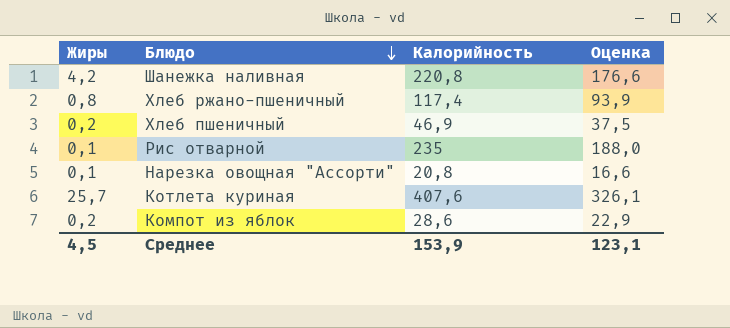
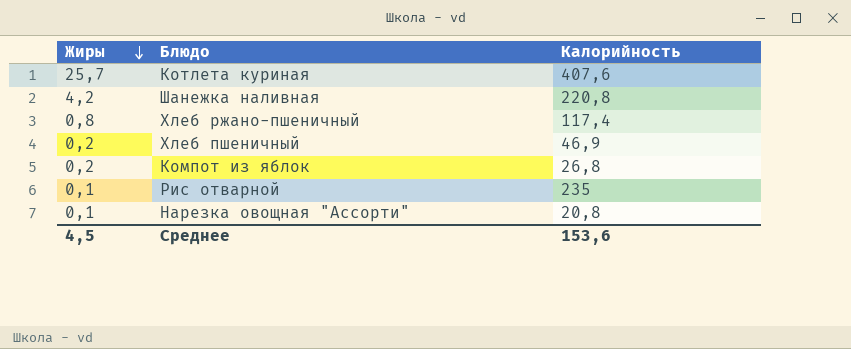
row order: Блюдо descending -> Жиры descending
column Оценка | formula: [Калорийность] * 0,8 -> none
Компот из яблок | Калорийность: 28,6 -> 26,8
Среднее | Калорийность: 153,9 -> 153,6

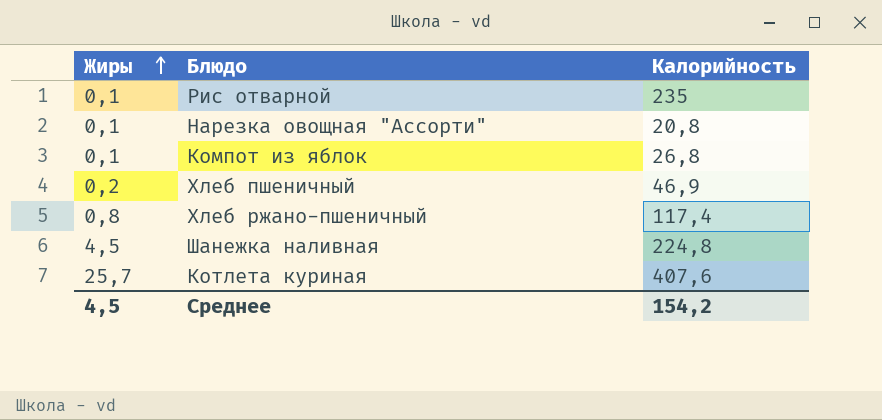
row order: Жиры descending -> Жиры ascending
Компот из яблок | Жиры: 0,2 -> 0,1
Шанежка наливная | Жиры: 4,2 -> 4,5
Шанежка наливная | Калорийность: 220,8 -> 224,8
Среднее | Калорийность: 153,6 -> 154,2

